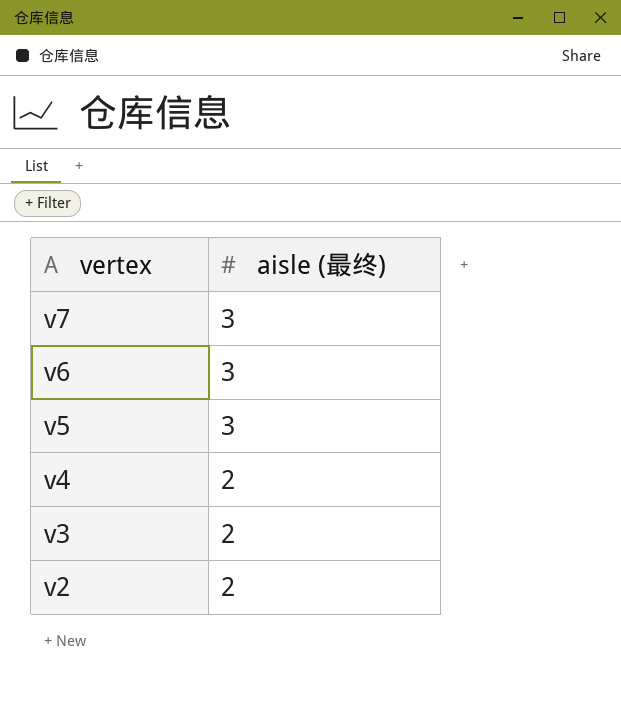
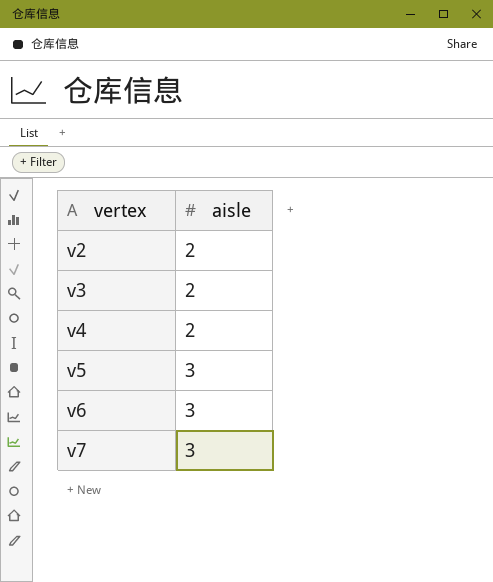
row order: vertex descending -> vertex ascending
column name: aisle (最终) -> aisle

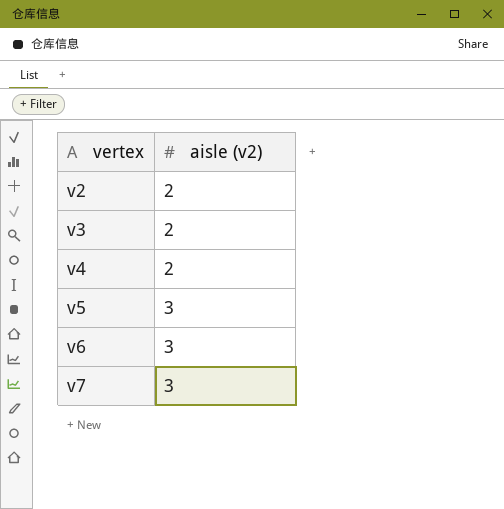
column name: aisle -> aisle (v2)

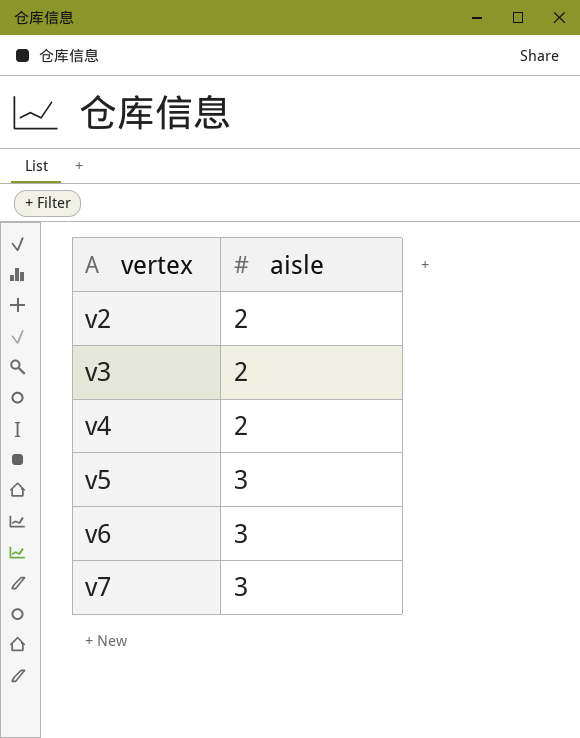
column name: aisle (v2) -> aisle

